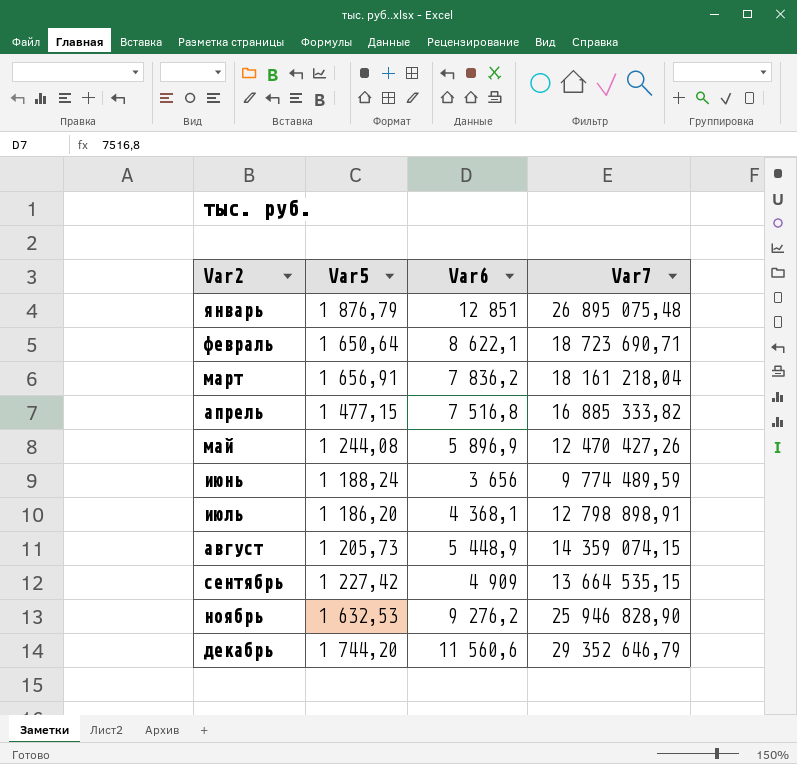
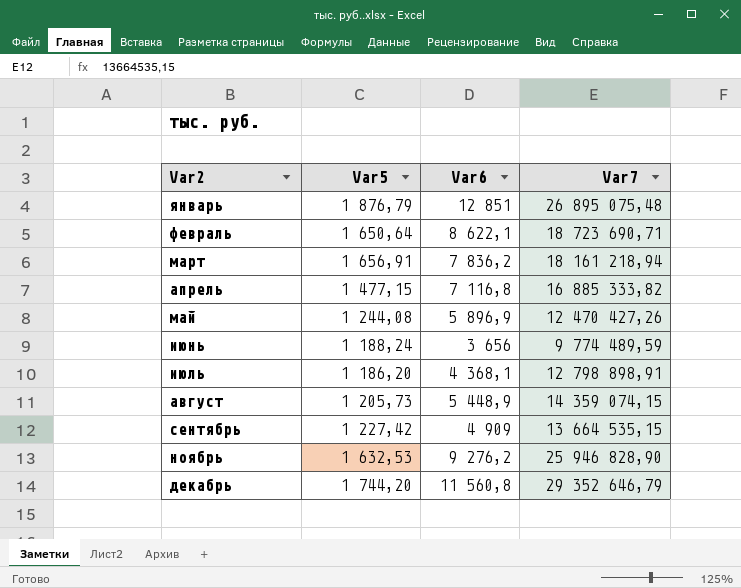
март | Var7: 18 161 218,04 -> 18 161 218,94
апрель | Var6: 7 516,8 -> 7 116,8
декабрь | Var6: 11 560,6 -> 11 560,8

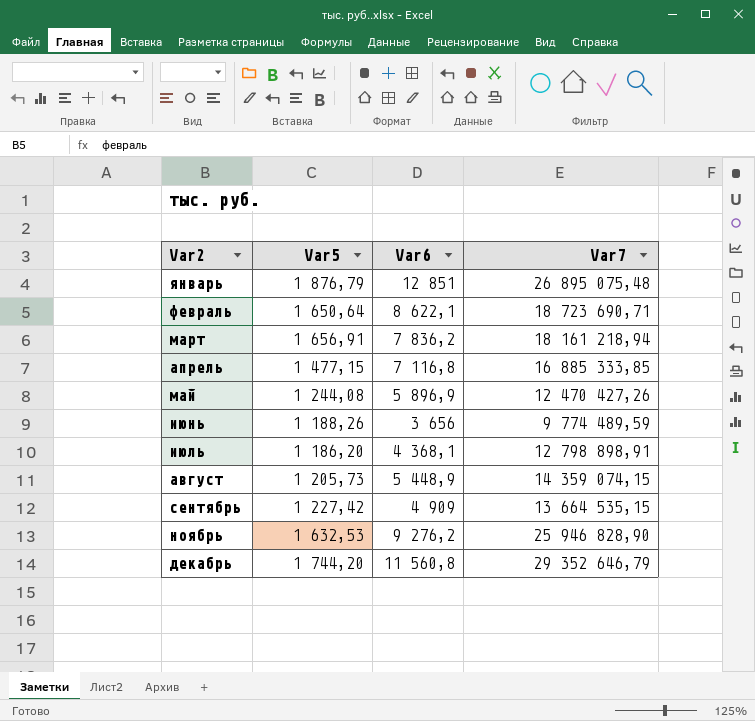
апрель | Var7: 16 885 333,82 -> 16 885 333,85
июнь | Var5: 1 188,24 -> 1 188,26

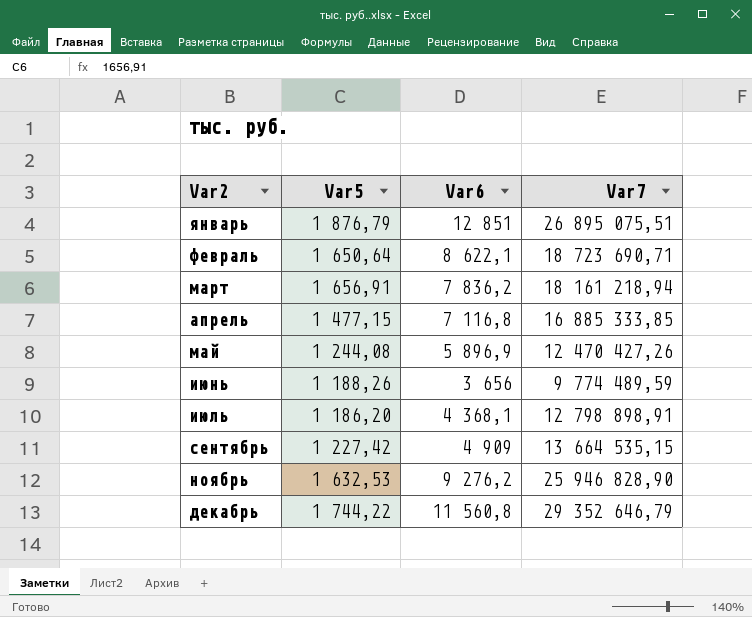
row август: 1 205,73 | 5 448,9 | 14 359 074,15 -> none
январь | Var7: 26 895 075,48 -> 26 895 075,51
декабрь | Var5: 1 744,20 -> 1 744,22

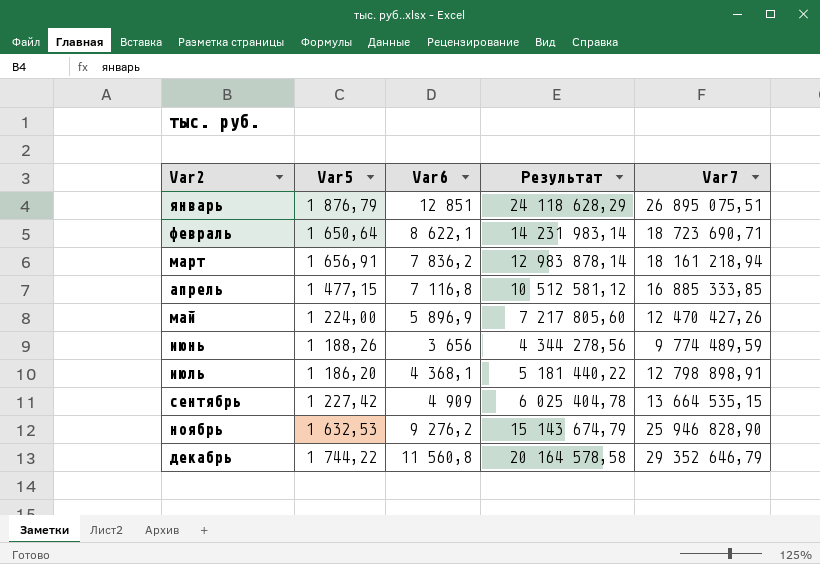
column Результат | formula: none -> [Var5] * [Var6]
май | Var5: 1 244,08 -> 1 224,00

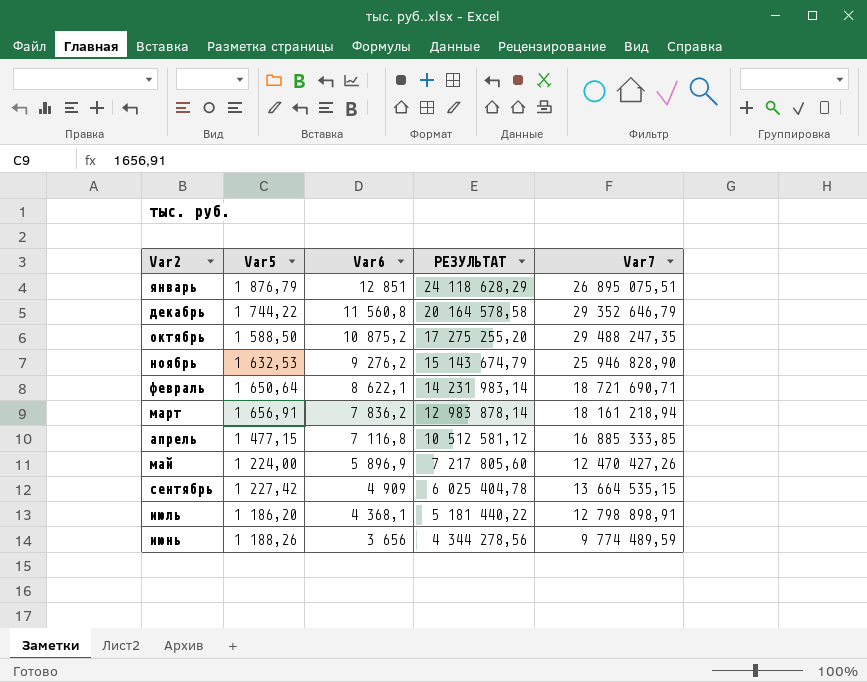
row order: Var2 ascending -> Var6 descending
column name: Результат -> РЕЗУЛЬТАТ
row октябрь: none -> 1 588,50 | 10 875,2 | 17 275 255,20 | 29 488 247,35
февраль | Var7: 18 723 690,71 -> 18 721 690,71

